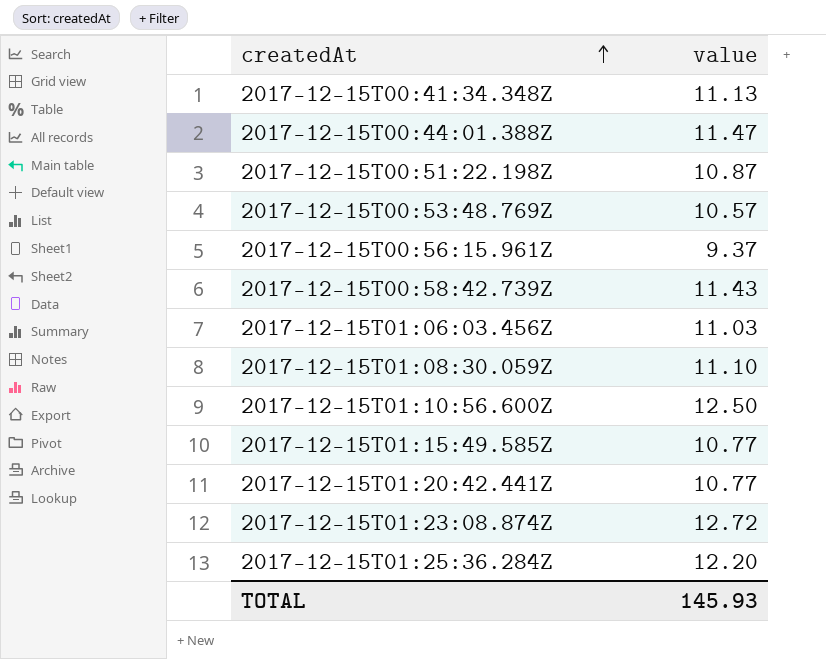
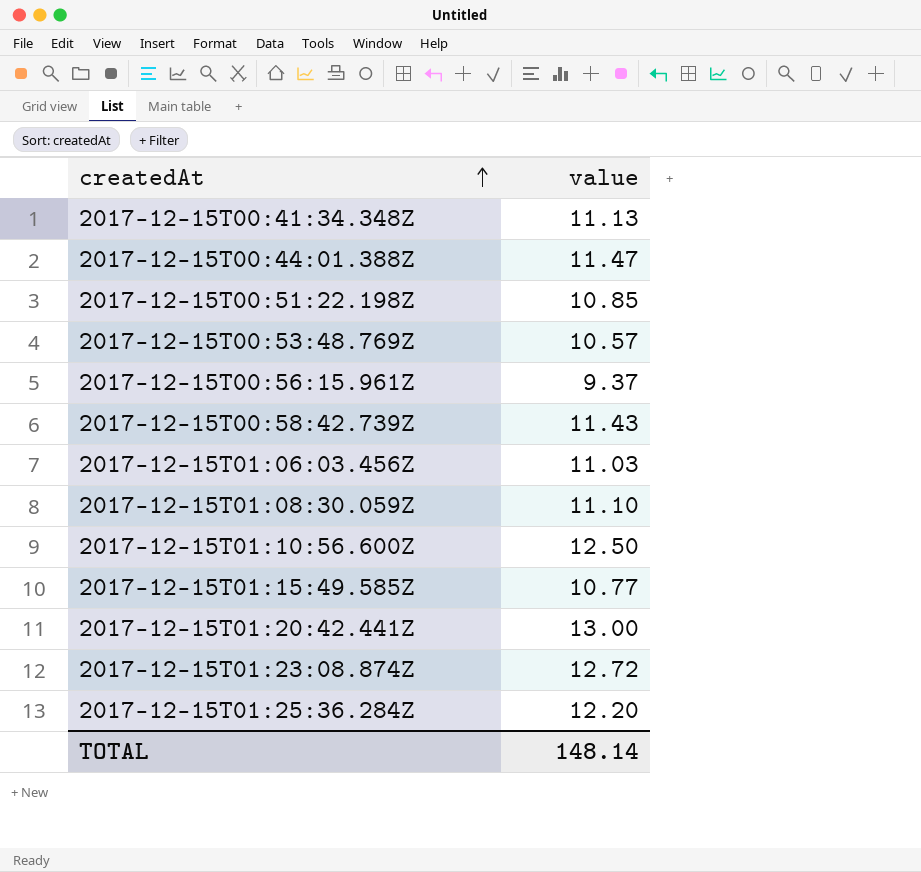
2017-12-15T00:51:22.198Z | value: 10.87 -> 10.85
2017-12-15T01:20:42.441Z | value: 10.77 -> 13.00
TOTAL | value: 145.93 -> 148.14

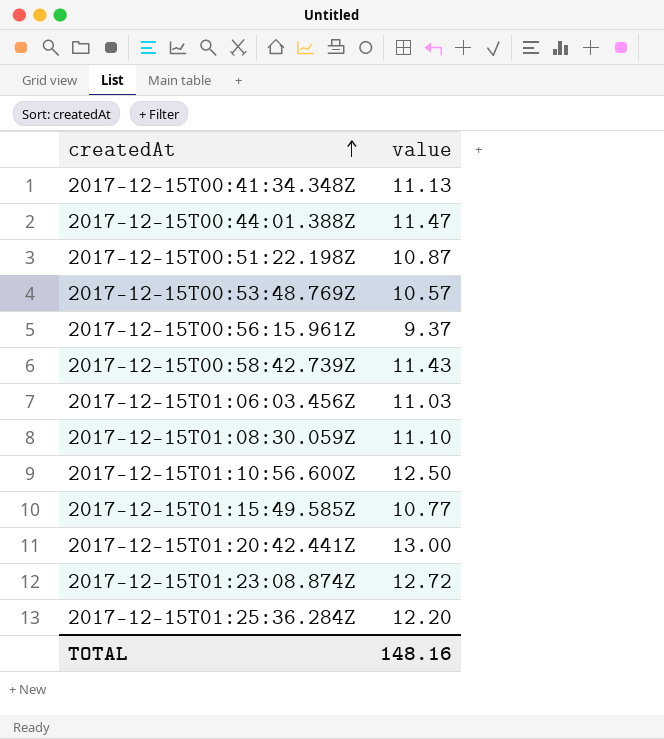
2017-12-15T00:51:22.198Z | value: 10.85 -> 10.87
TOTAL | value: 148.14 -> 148.16

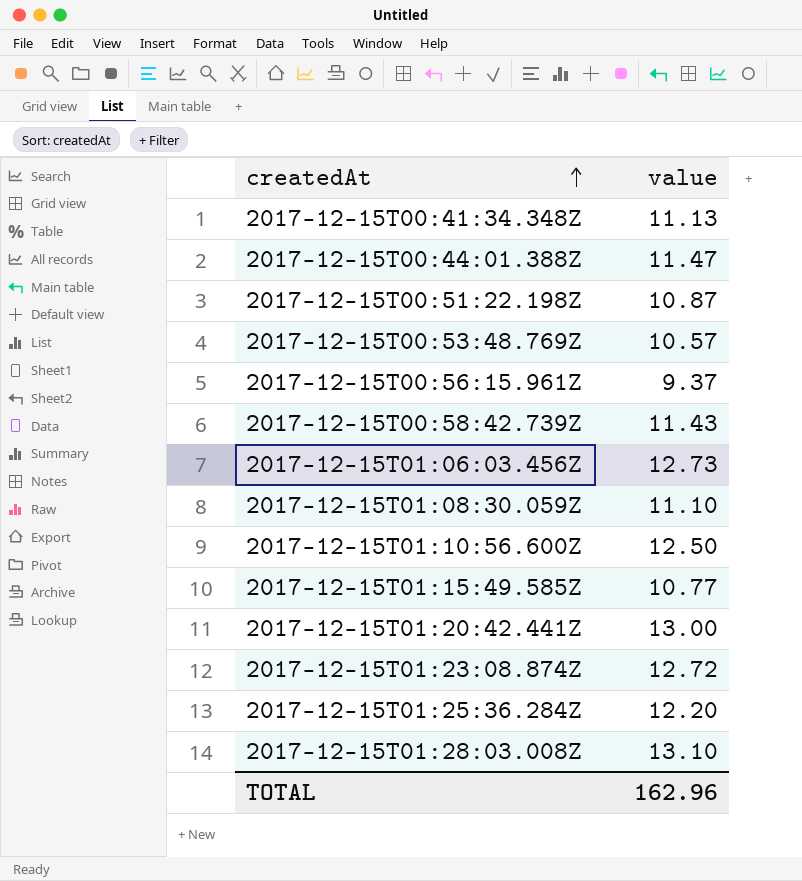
2017-12-15T01:06:03.456Z | value: 11.03 -> 12.73
row 2017-12-15T01:28:03.008Z: none -> 13.10
TOTAL | value: 148.16 -> 162.96

